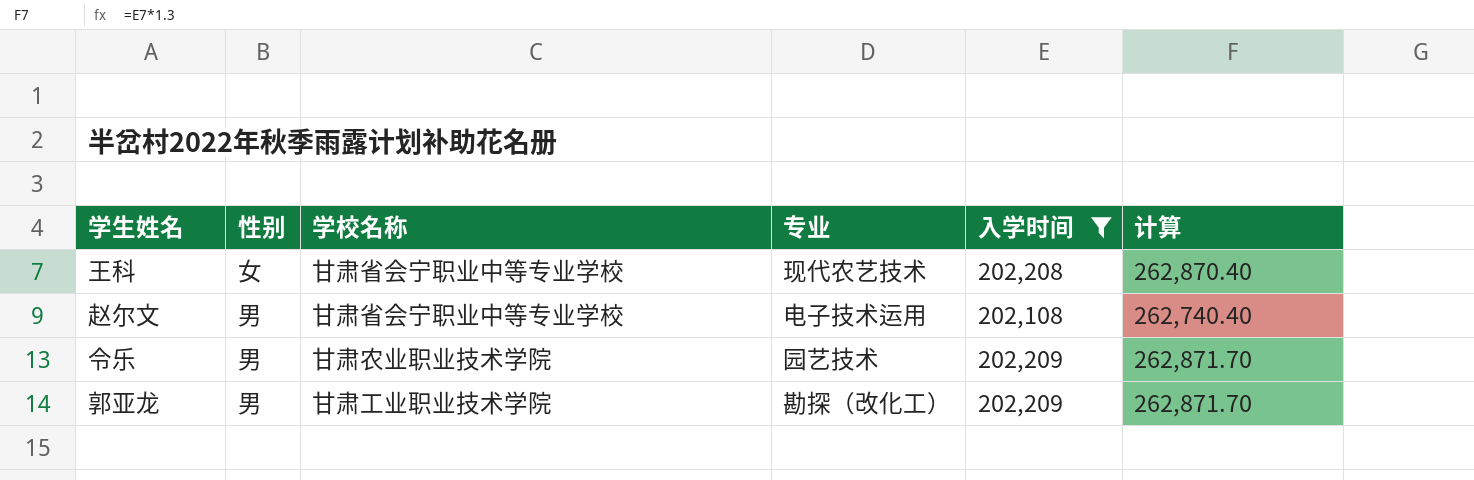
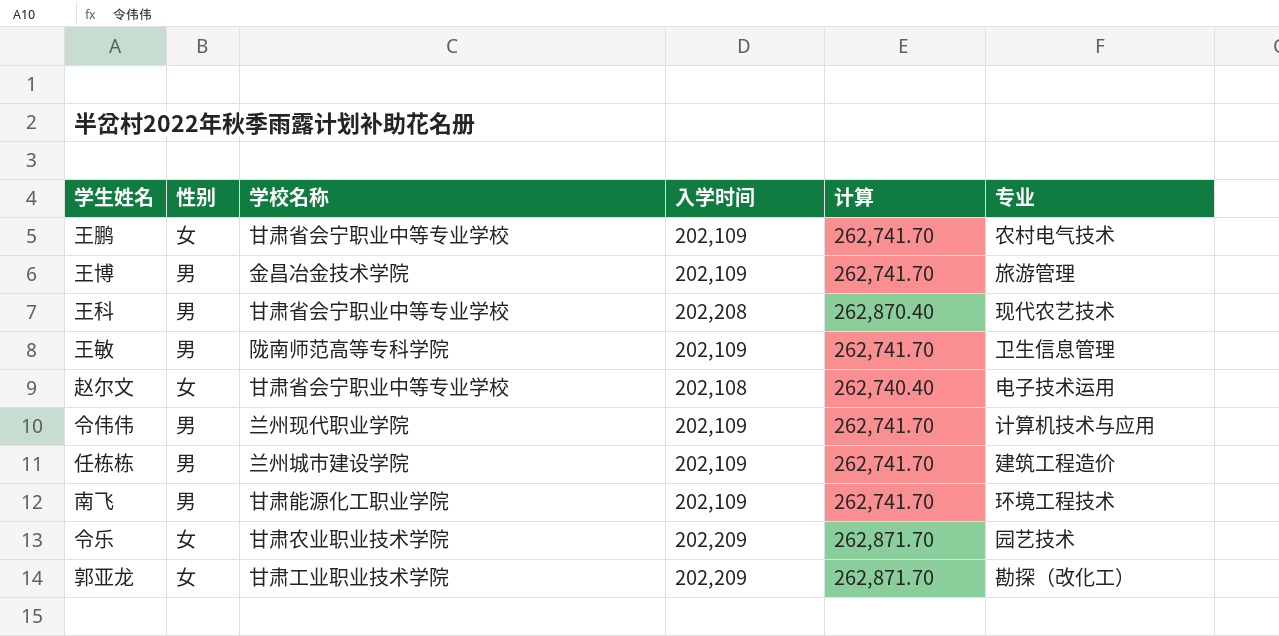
filter: 入学时间 != 202,109 -> none
column 专业 | position: 4 -> 6
王科 | 性别: 女 -> 男
赵尔文 | 性别: 男 -> 女
令乐 | 性别: 男 -> 女
郭亚龙 | 性别: 男 -> 女

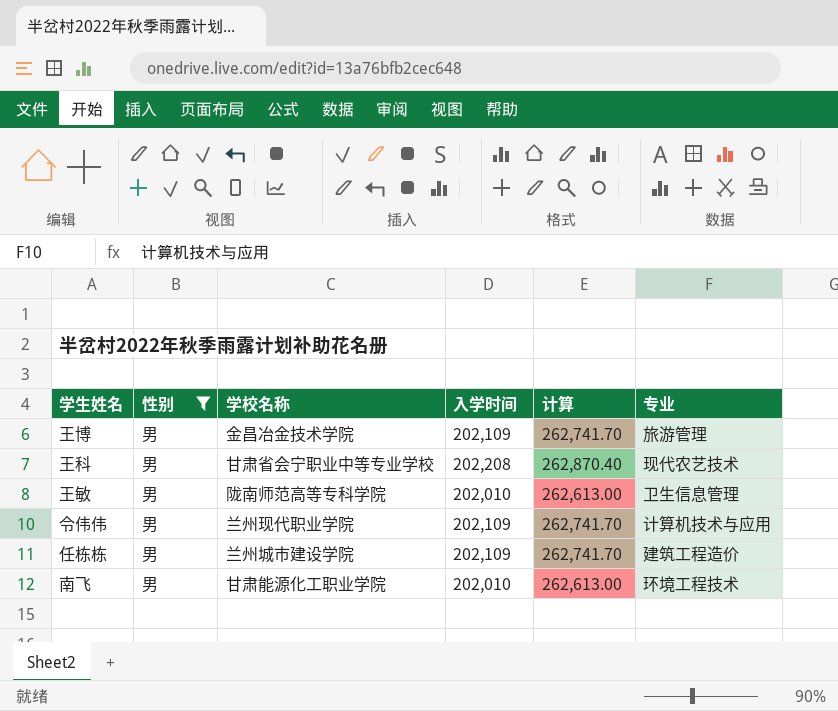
filter: none -> 性别 = 男
王敏 | 入学时间: 202,109 -> 202,010
王敏 | 计算: 262,741.70 -> 262,613.00
南飞 | 入学时间: 202,109 -> 202,010
南飞 | 计算: 262,741.70 -> 262,613.00

